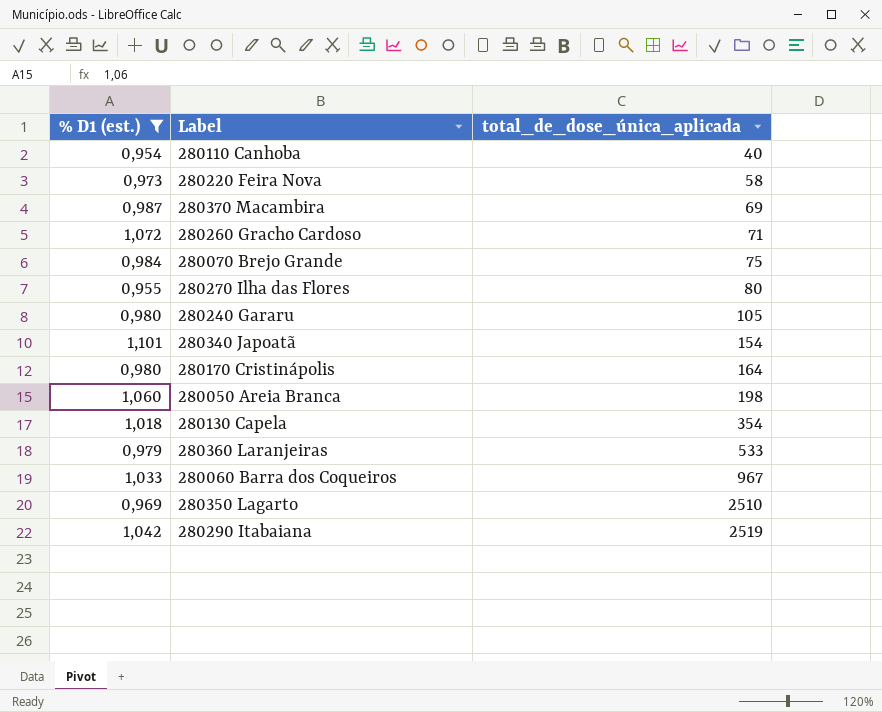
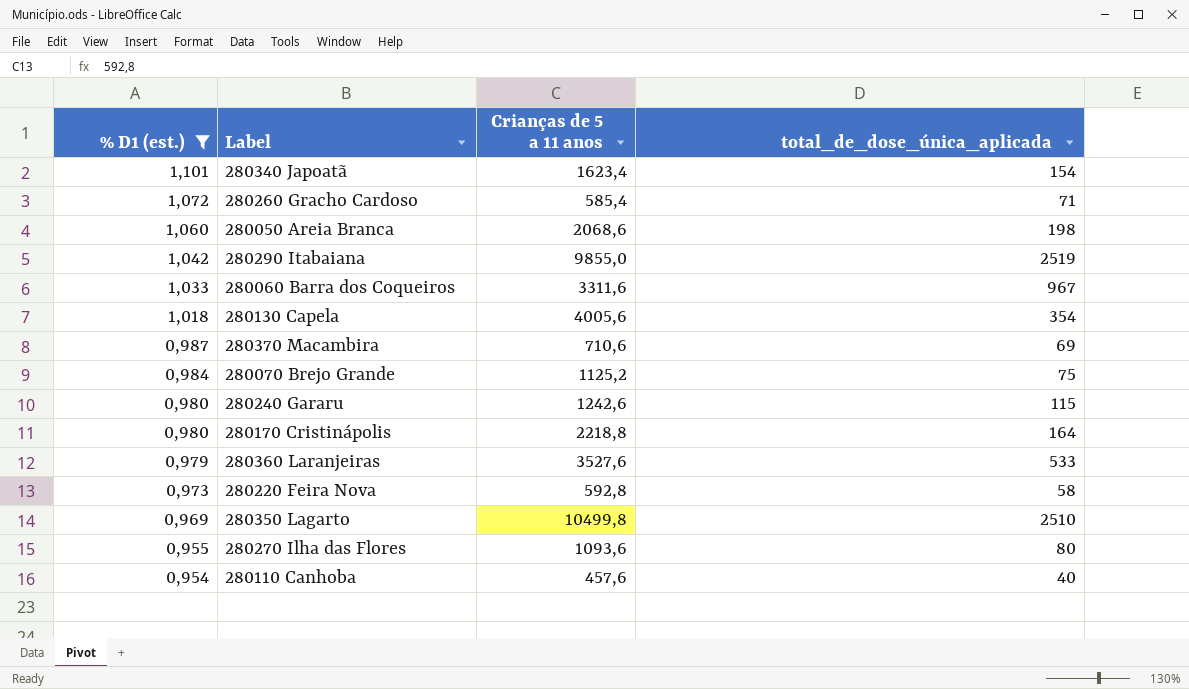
row order: total_de_dose_única_aplicada ascending -> % D1 (est.) descending
column Crianças de 5 a 11 anos | position: none -> 3
280240 Gararu | total_de_dose_única_aplicada: 105 -> 115

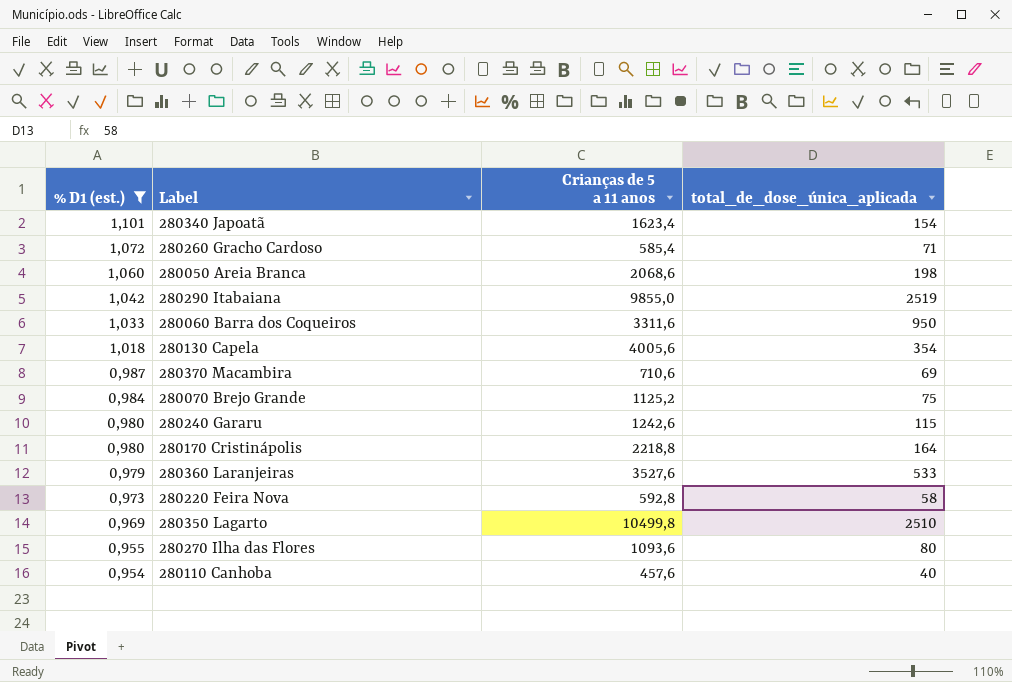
280060 Barra dos Coqueiros | total_de_dose_única_aplicada: 967 -> 950

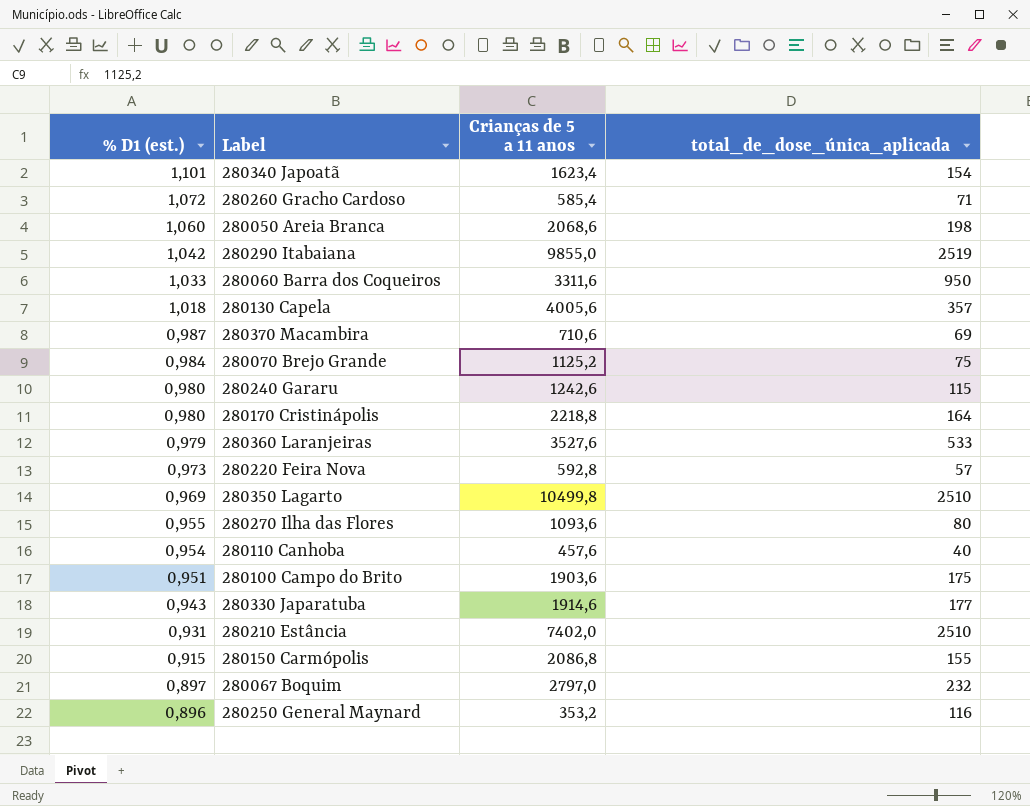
filter: % D1 (est.) >= 0,954 -> none
280130 Capela | total_de_dose_única_aplicada: 354 -> 357
280220 Feira Nova | total_de_dose_única_aplicada: 58 -> 57

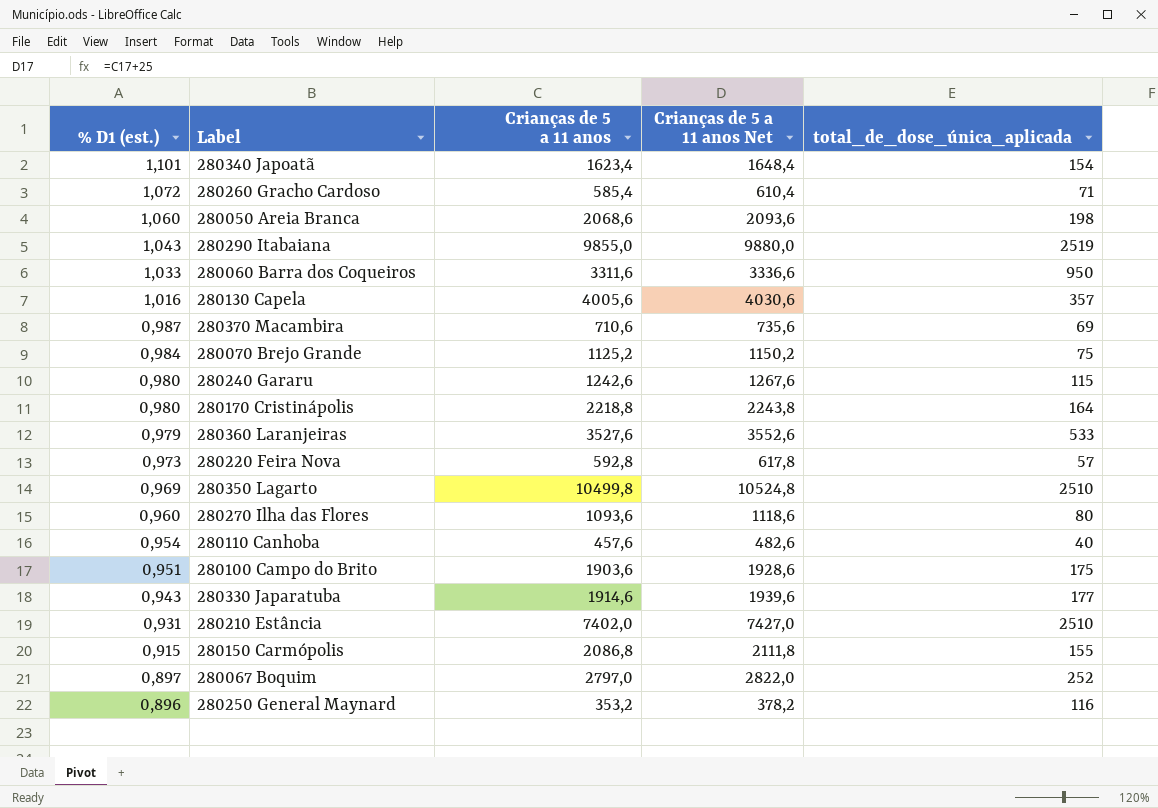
column Crianças de 5 a 11 anos Net | formula: none -> [Crianças de 5 a 11 anos] + 25
280290 Itabaiana | % D1 (est.): 1,042 -> 1,043
280130 Capela | % D1 (est.): 1,018 -> 1,016
280270 Ilha das Flores | % D1 (est.): 0,955 -> 0,960
280067 Boquim | total_de_dose_única_aplicada: 232 -> 252

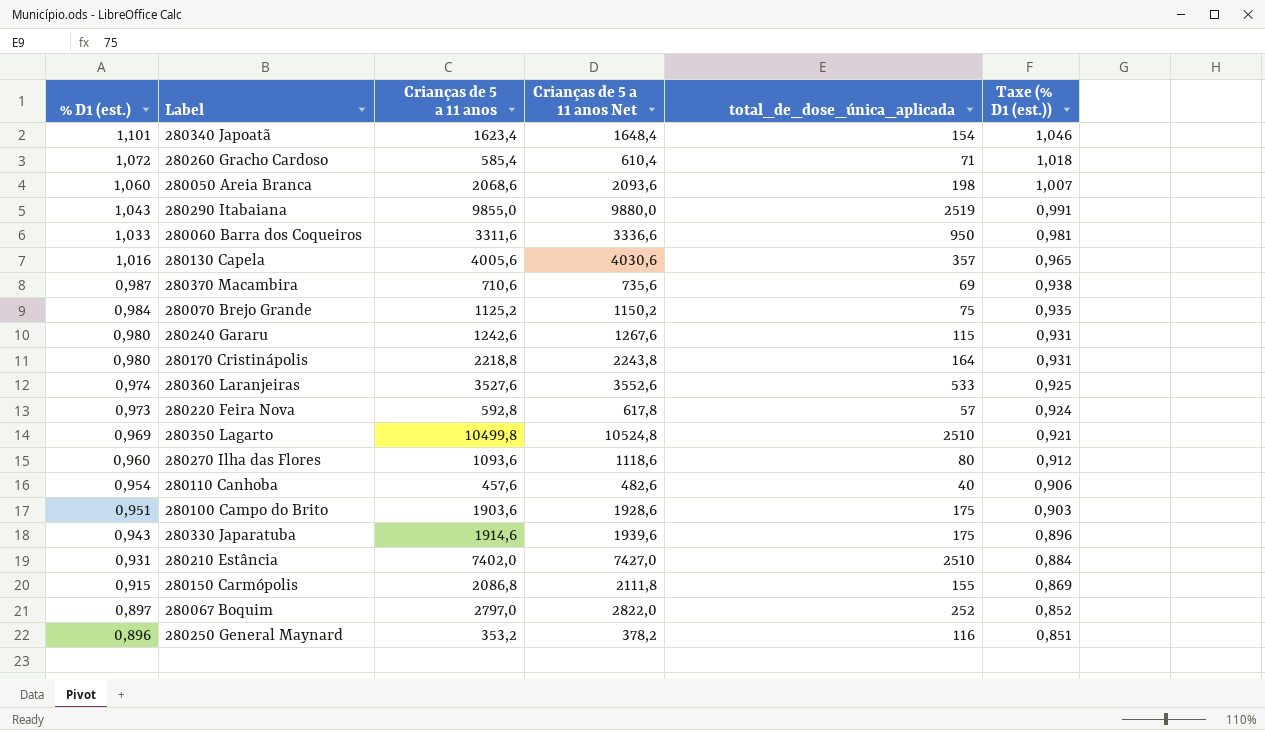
column Taxe (% D1 (est.)) | formula: none -> [% D1 (est.)] * 0,95
280360 Laranjeiras | % D1 (est.): 0,979 -> 0,974
280330 Japaratuba | total_de_dose_única_aplicada: 177 -> 175

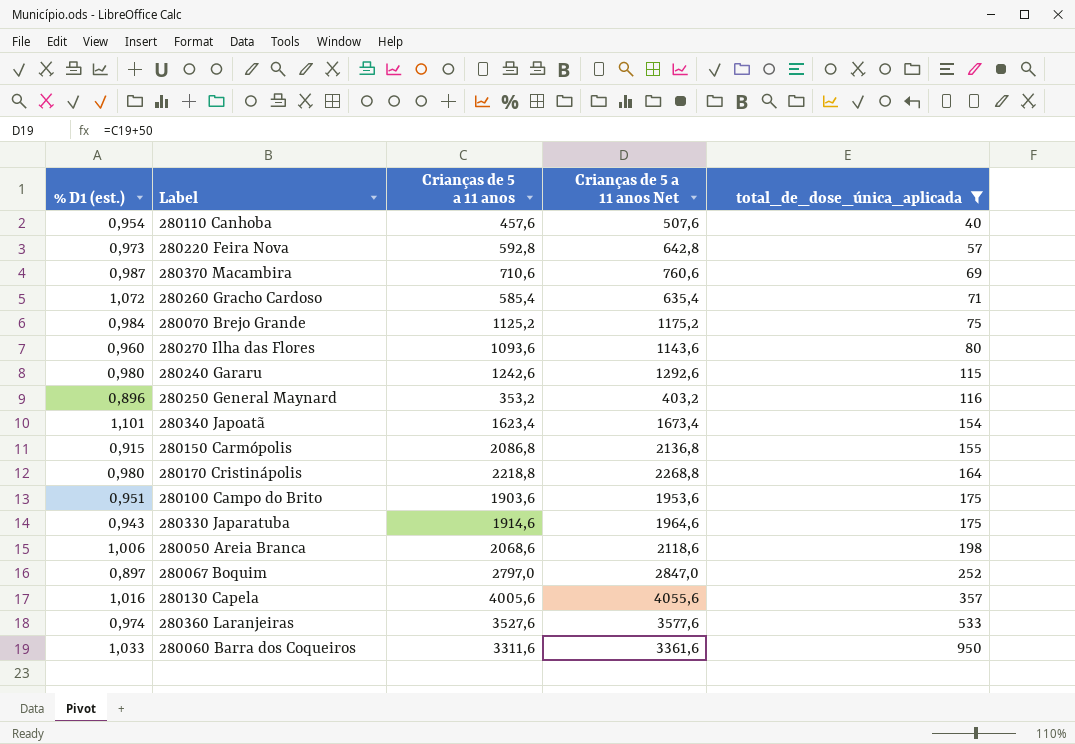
filter: none -> total_de_dose_única_aplicada <= 950
row order: % D1 (est.) descending -> total_de_dose_única_aplicada ascending
column Taxe (% D1 (est.)) | formula: [% D1 (est.)] * 0,95 -> none
column Crianças de 5 a 11 anos Net | formula: [Crianças de 5 a 11 anos] + 25 -> [Crianças de 5 a 11 anos] + 50
280050 Areia Branca | % D1 (est.): 1,060 -> 1,006

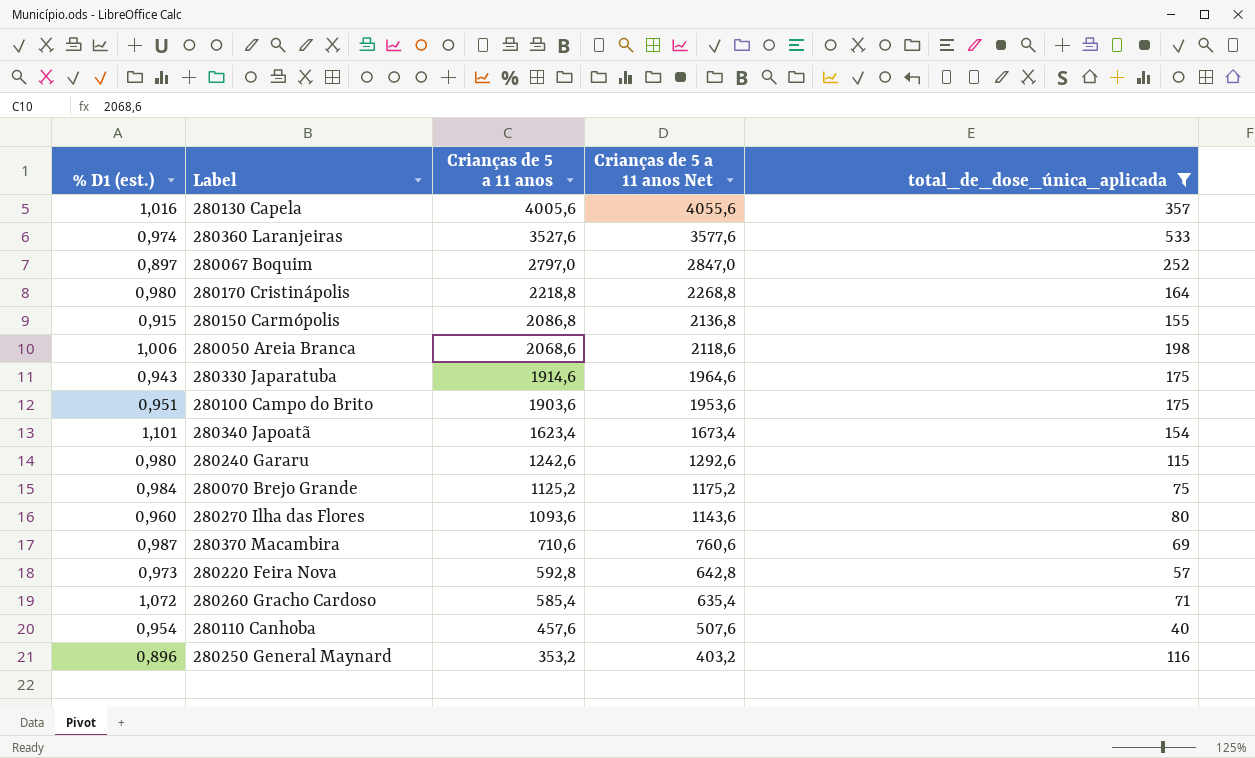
row order: total_de_dose_única_aplicada ascending -> Crianças de 5 a 11 anos descending
row 280060 Barra dos Coqueiros: 1,033 | 3311,6 | 3361,6 | 950 -> none

